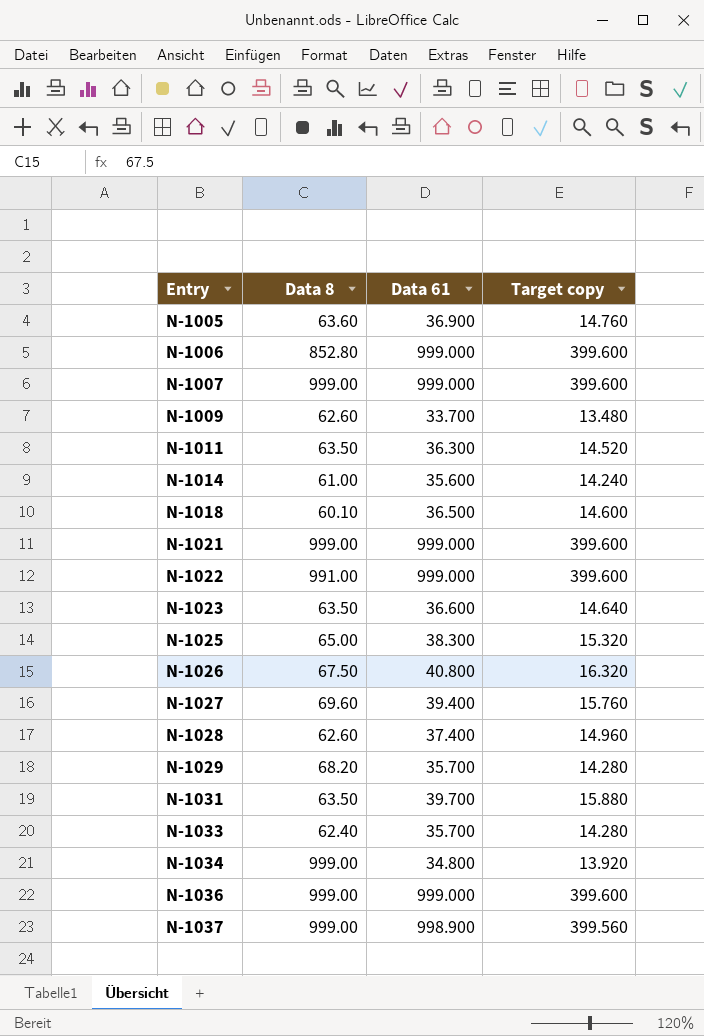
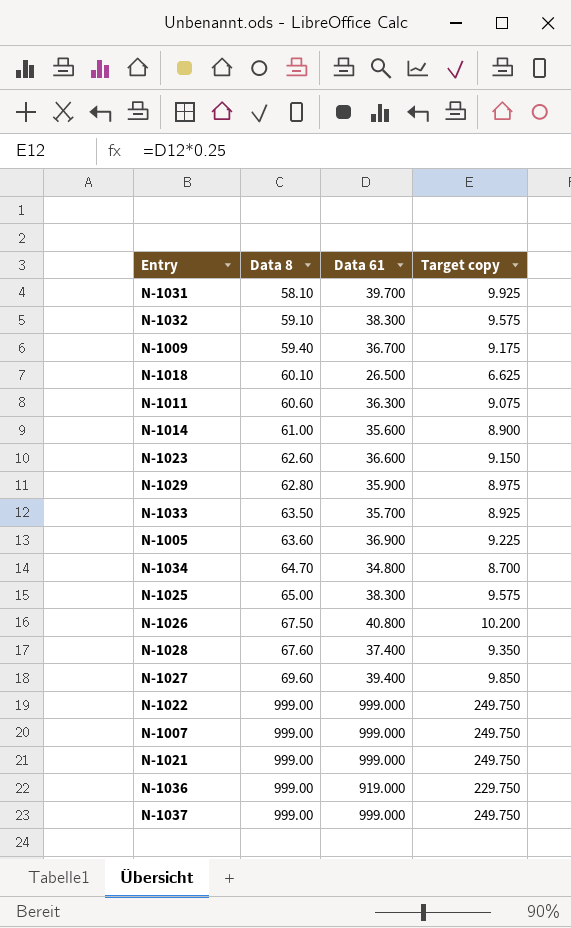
row order: Entry ascending -> Data 8 ascending
column Target copy | formula: [Data 61] * 0.4 -> [Data 61] * 0.25
row N-1006: 852.80 | 999.000 | 399.600 -> none
N-1031 | Data 8: 63.50 -> 58.10
row N-1032: none -> 59.10 | 38.300 | 9.575
N-1009 | Data 8: 62.60 -> 59.40
N-1009 | Data 61: 33.700 -> 36.700
N-1018 | Data 61: 36.500 -> 26.500
N-1011 | Data 8: 63.50 -> 60.60
N-1023 | Data 8: 63.50 -> 62.60
N-1029 | Data 8: 68.20 -> 62.80
N-1029 | Data 61: 35.700 -> 35.900
N-1033 | Data 8: 62.40 -> 63.50
N-1034 | Data 8: 999.00 -> 64.70
N-1028 | Data 8: 62.60 -> 67.60
N-1022 | Data 8: 991.00 -> 999.00
N-1036 | Data 61: 999.000 -> 919.000
N-1037 | Data 61: 998.900 -> 999.000

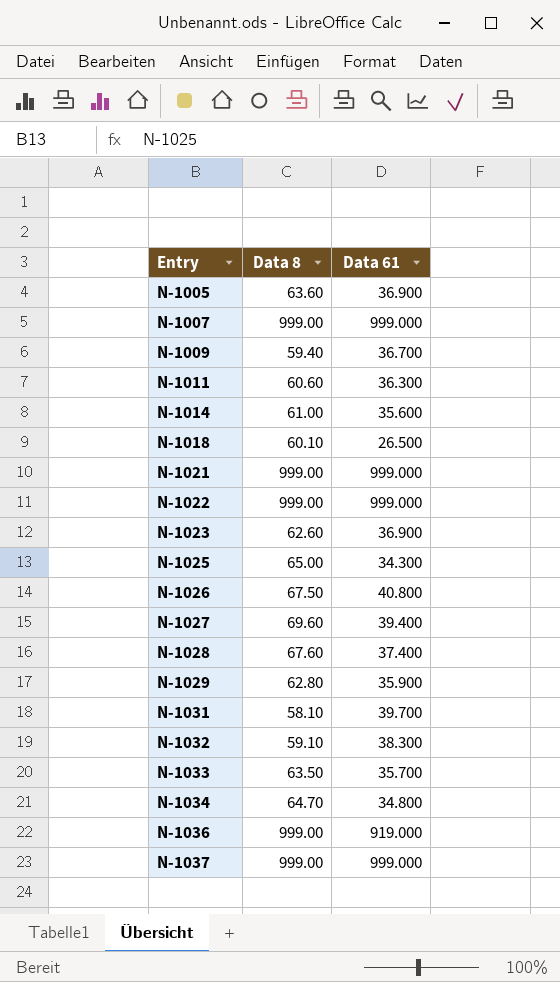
row order: Data 8 ascending -> Entry ascending
column Target copy | formula: [Data 61] * 0.25 -> none
N-1023 | Data 61: 36.600 -> 36.900
N-1025 | Data 61: 38.300 -> 34.300

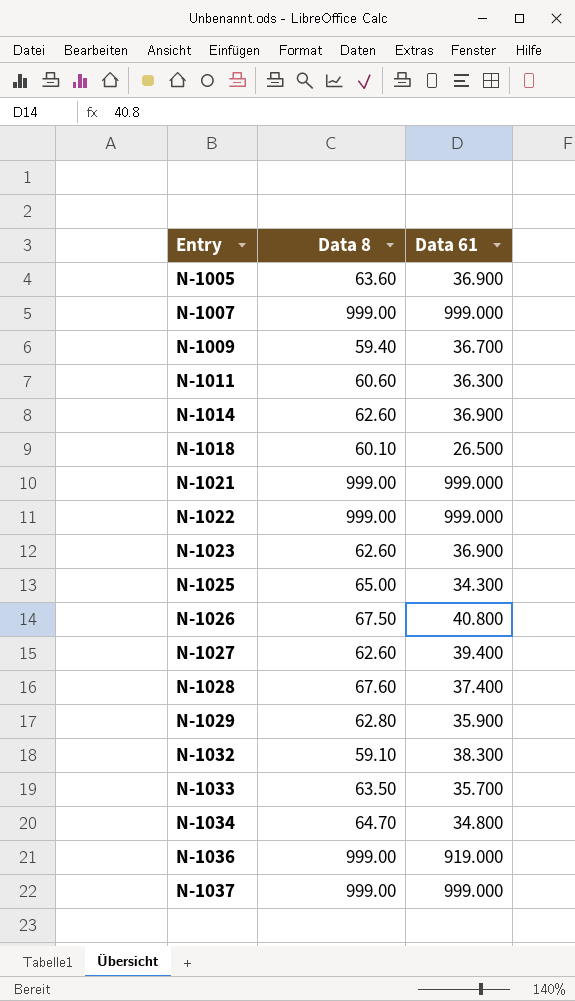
row N-1031: 58.10 | 39.700 -> none
N-1014 | Data 8: 61.00 -> 62.60
N-1014 | Data 61: 35.600 -> 36.900
N-1027 | Data 8: 69.60 -> 62.60

